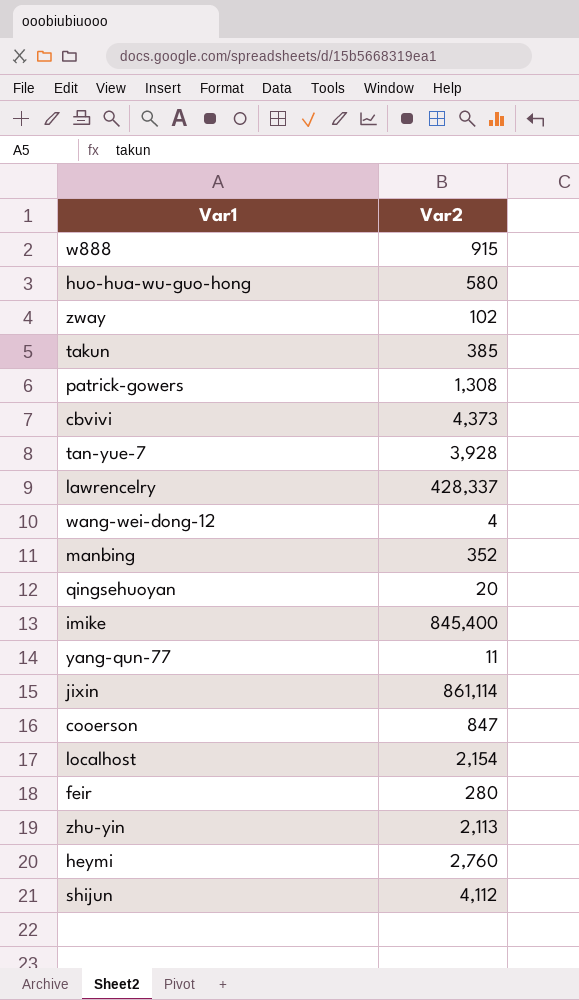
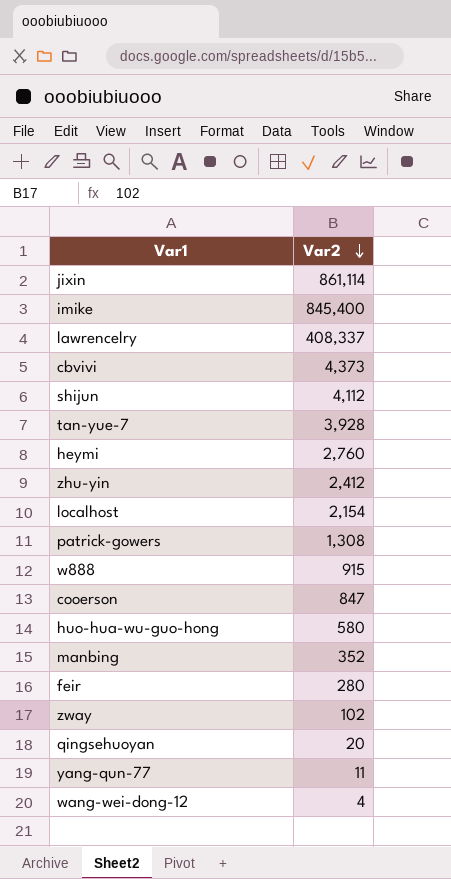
row order: none -> Var2 descending
row takun: 385 -> none
lawrencelry | Var2: 428,337 -> 408,337
zhu-yin | Var2: 2,113 -> 2,412

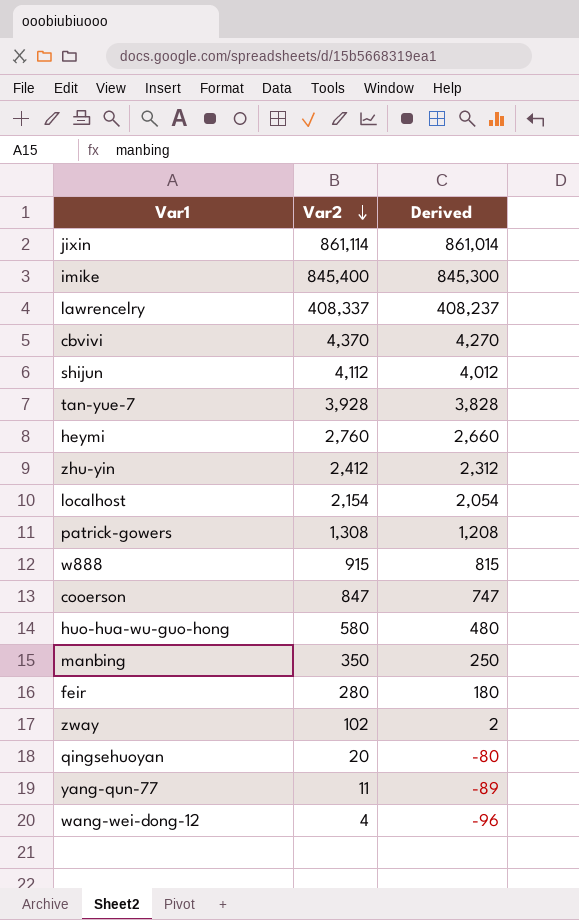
column Derived | formula: none -> [Var2] - 100
cbvivi | Var2: 4,373 -> 4,370
manbing | Var2: 352 -> 350

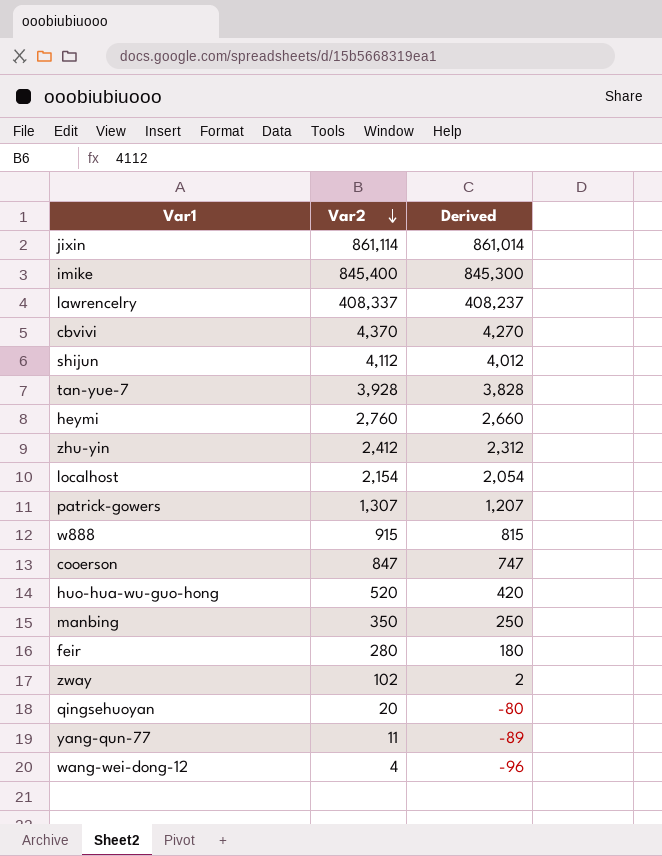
patrick-gowers | Var2: 1,308 -> 1,307
patrick-gowers | Derived: 1,208 -> 1,207
huo-hua-wu-guo-hong | Var2: 580 -> 520
huo-hua-wu-guo-hong | Derived: 480 -> 420

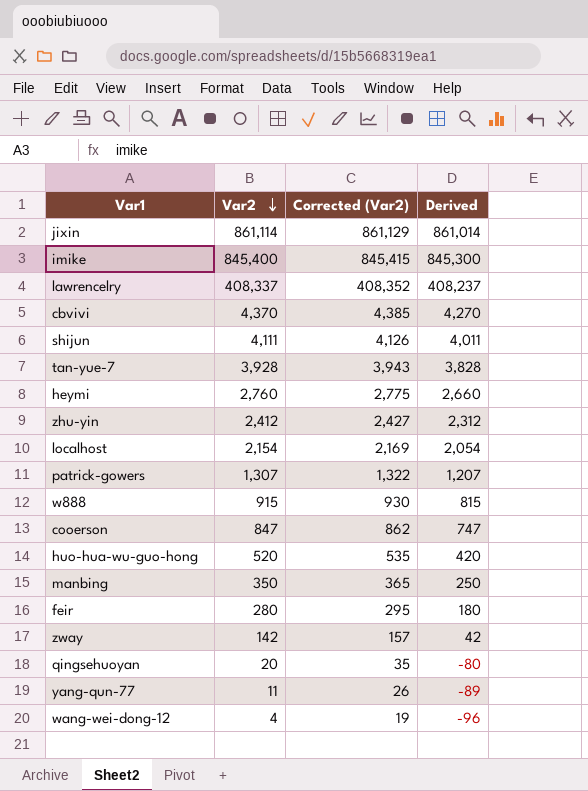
column Corrected (Var2) | formula: none -> [Var2] + 15
shijun | Var2: 4,112 -> 4,111
shijun | Derived: 4,012 -> 4,011
zway | Var2: 102 -> 142
zway | Derived: 2 -> 42

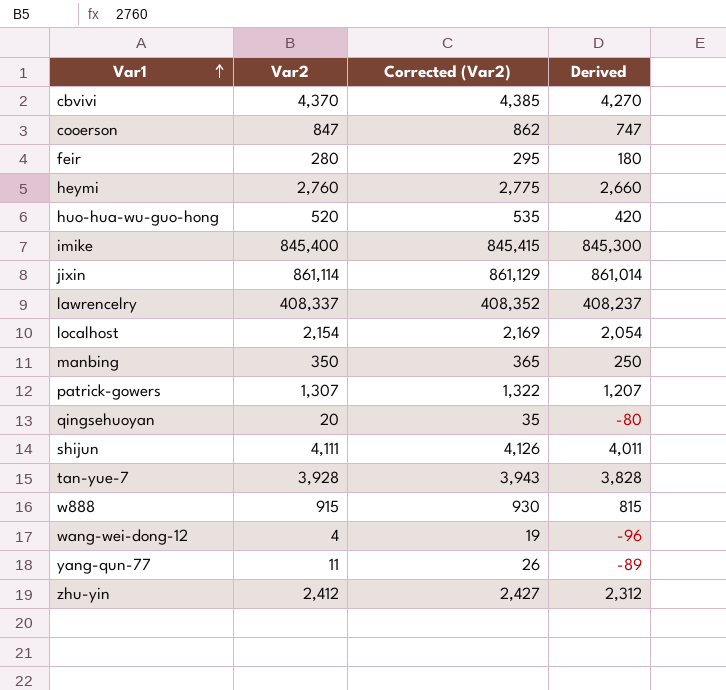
row order: Var2 descending -> Var1 ascending
row zway: 142 | 157 | 42 -> none

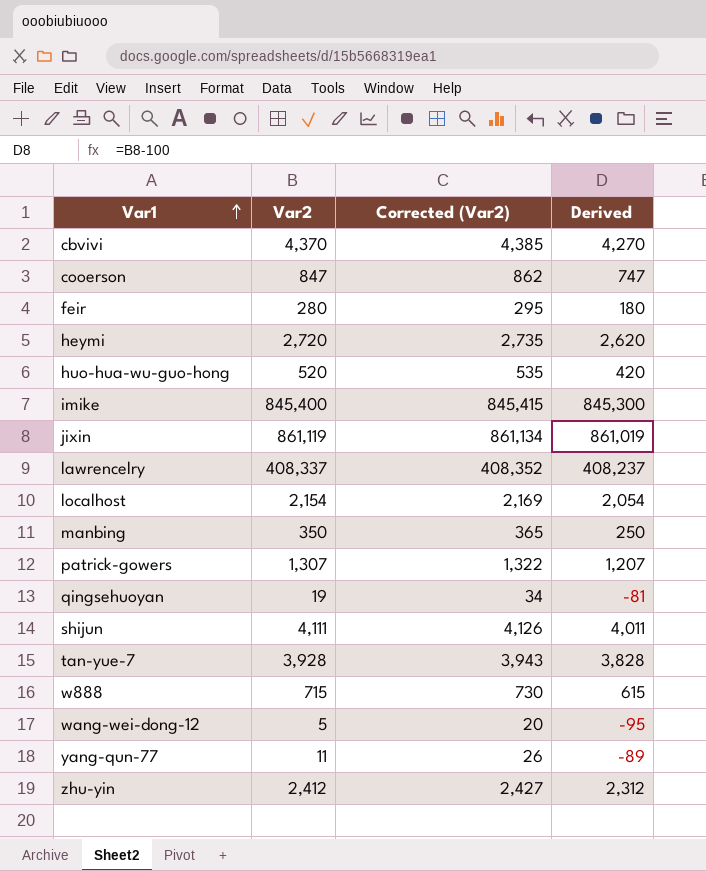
heymi | Var2: 2,760 -> 2,720
heymi | Corrected (Var2): 2,775 -> 2,735
heymi | Derived: 2,660 -> 2,620
jixin | Var2: 861,114 -> 861,119
jixin | Corrected (Var2): 861,129 -> 861,134
jixin | Derived: 861,014 -> 861,019
qingsehuoyan | Var2: 20 -> 19
qingsehuoyan | Corrected (Var2): 35 -> 34
qingsehuoyan | Derived: -80 -> -81
w888 | Var2: 915 -> 715
w888 | Corrected (Var2): 930 -> 730
w888 | Derived: 815 -> 615
wang-wei-dong-12 | Var2: 4 -> 5
wang-wei-dong-12 | Corrected (Var2): 19 -> 20
wang-wei-dong-12 | Derived: -96 -> -95

